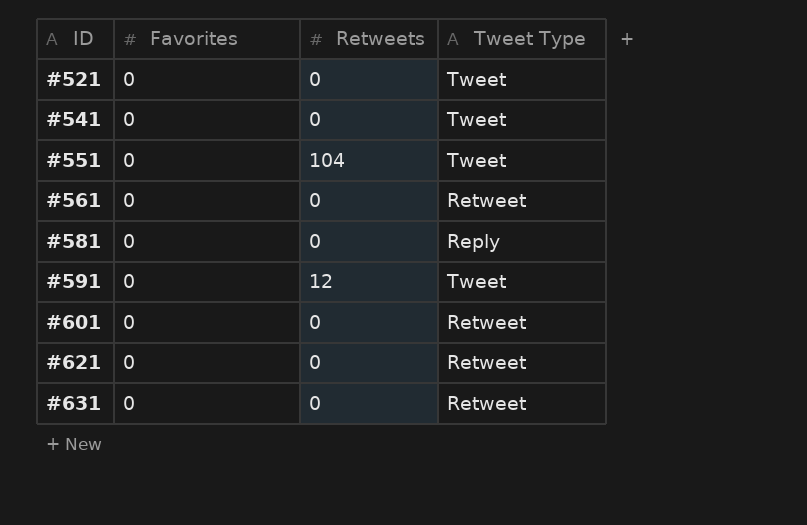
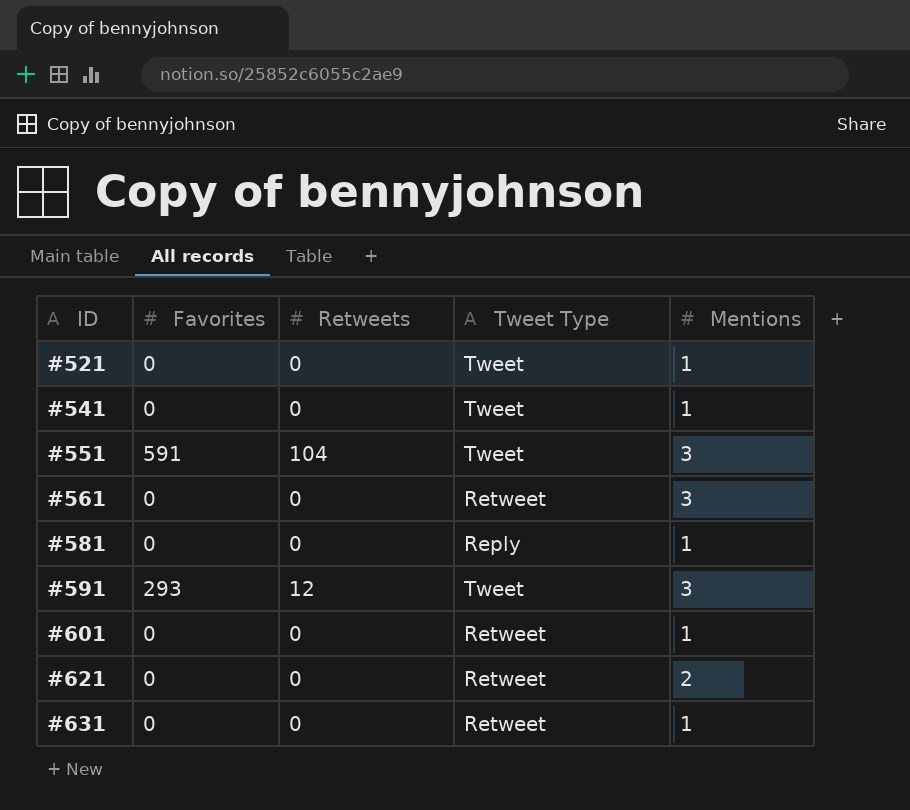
column Mentions | position: none -> 5
#551 | Favorites: 0 -> 591
#591 | Favorites: 0 -> 293

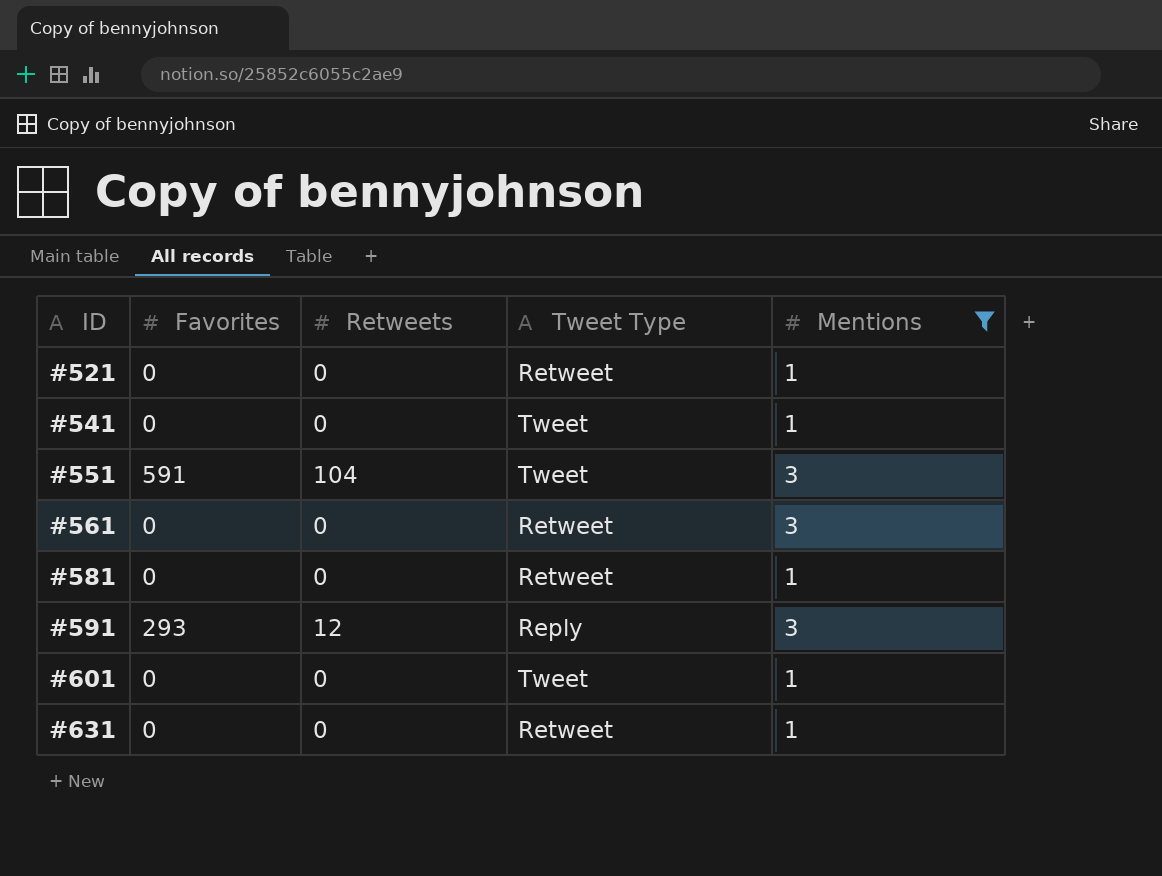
filter: none -> Mentions != 2
#521 | Tweet Type: Tweet -> Retweet
#581 | Tweet Type: Reply -> Retweet
#591 | Tweet Type: Tweet -> Reply
#601 | Tweet Type: Retweet -> Tweet

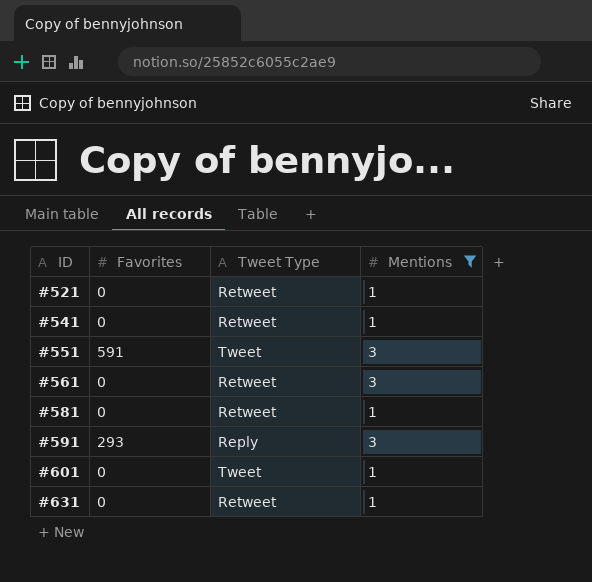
column Retweets | position: 3 -> none
#541 | Tweet Type: Tweet -> Retweet

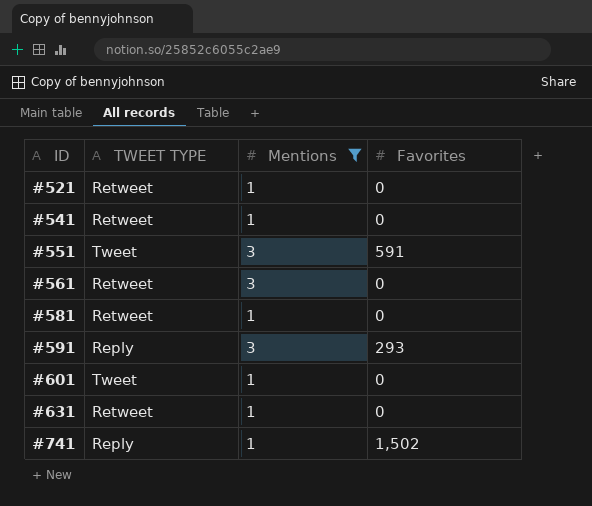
column name: Tweet Type -> TWEET TYPE
column Favorites | position: 2 -> 4
row #741: none -> Reply | 1 | 1,502

